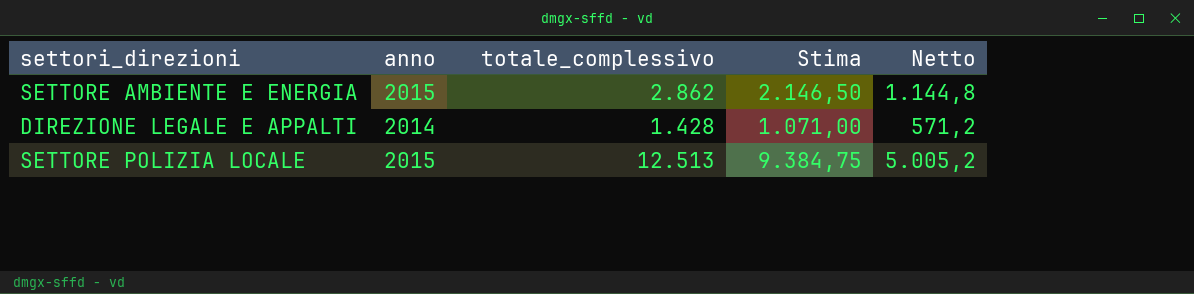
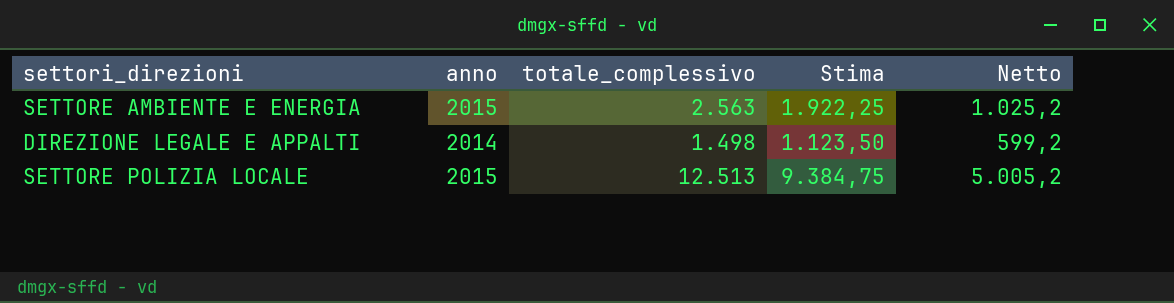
SETTORE AMBIENTE E ENERGIA | totale_complessivo: 2.862 -> 2.563
SETTORE AMBIENTE E ENERGIA | Stima: 2.146,50 -> 1.922,25
SETTORE AMBIENTE E ENERGIA | Netto: 1.144,8 -> 1.025,2
DIREZIONE LEGALE E APPALTI | totale_complessivo: 1.428 -> 1.498
DIREZIONE LEGALE E APPALTI | Stima: 1.071,00 -> 1.123,50
DIREZIONE LEGALE E APPALTI | Netto: 571,2 -> 599,2

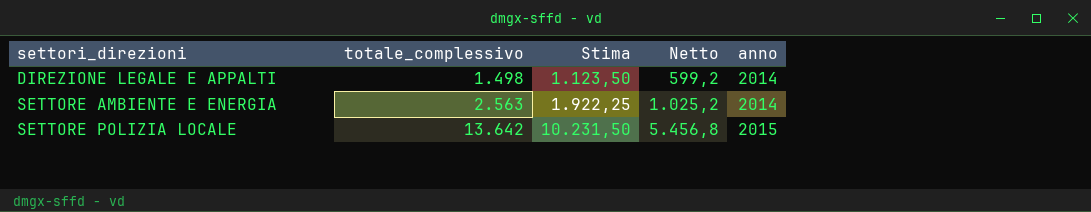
row order: none -> settori_direzioni ascending
column anno | position: 2 -> 5
SETTORE AMBIENTE E ENERGIA | anno: 2015 -> 2014
SETTORE POLIZIA LOCALE | totale_complessivo: 12.513 -> 13.642
SETTORE POLIZIA LOCALE | Stima: 9.384,75 -> 10.231,50
SETTORE POLIZIA LOCALE | Netto: 5.005,2 -> 5.456,8

